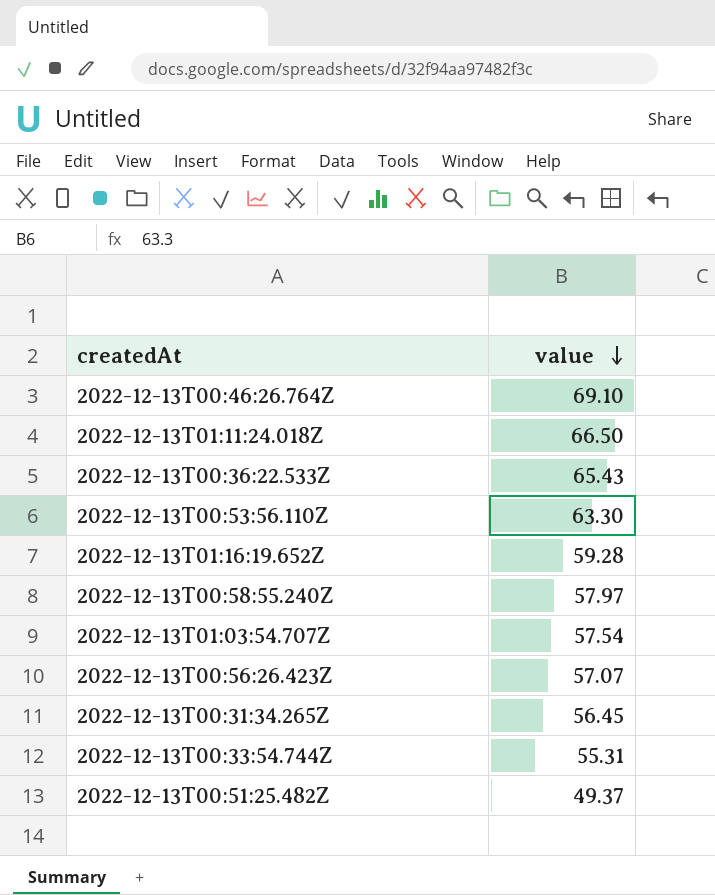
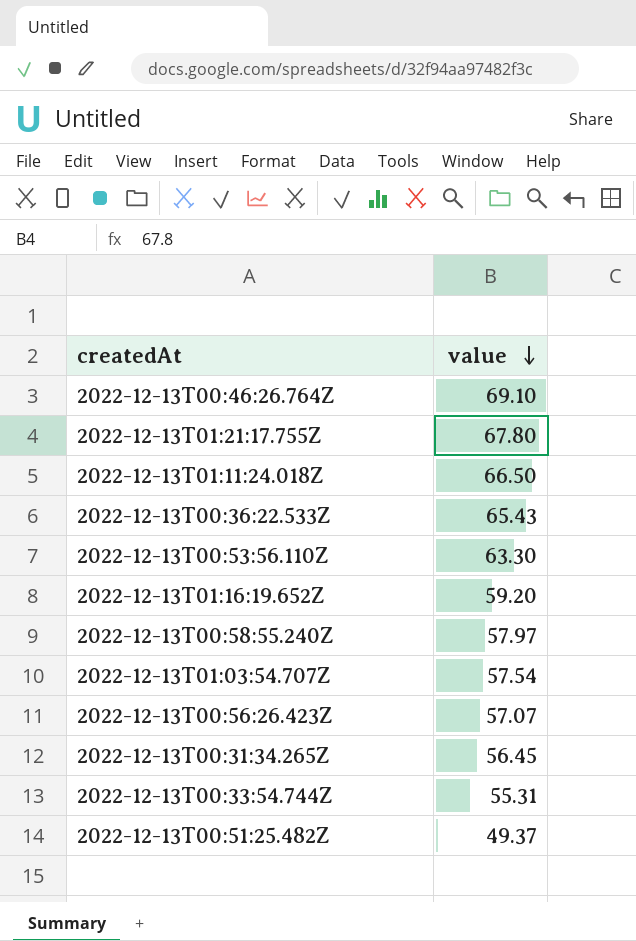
row 2022-12-13T01:21:17.755Z: none -> 67.80
2022-12-13T01:16:19.652Z | value: 59.28 -> 59.20

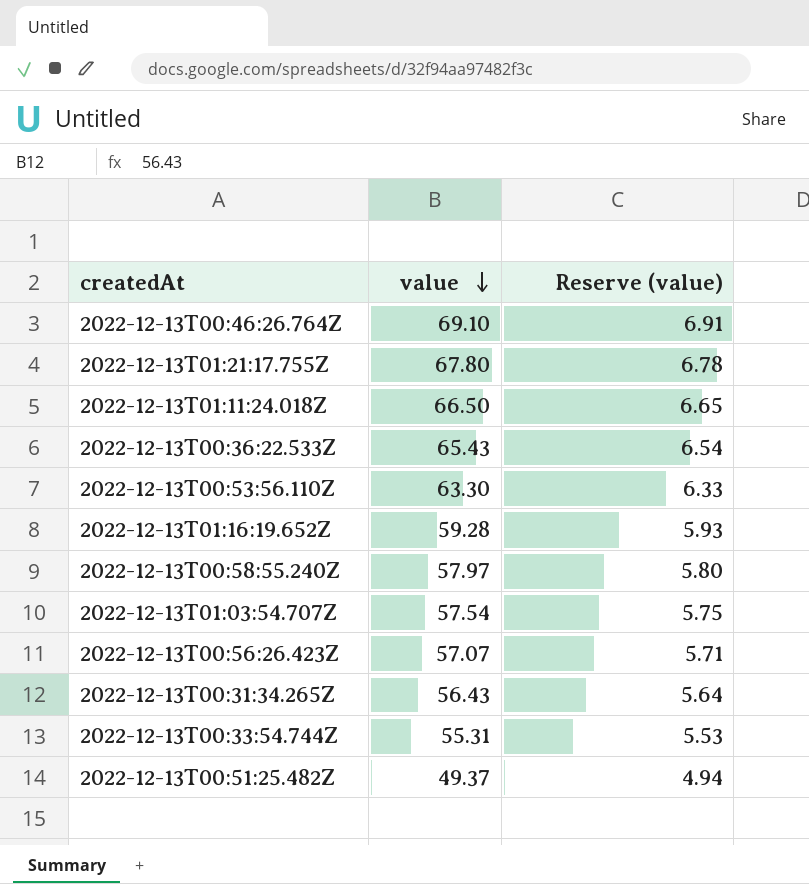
column Reserve (value) | formula: none -> [value] * 0.1
2022-12-13T01:16:19.652Z | value: 59.20 -> 59.28
2022-12-13T00:31:34.265Z | value: 56.45 -> 56.43

